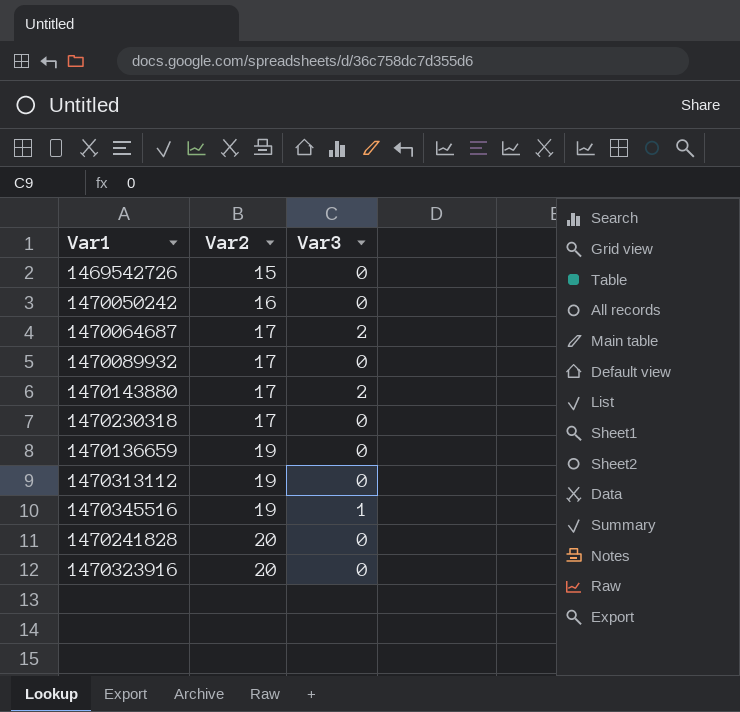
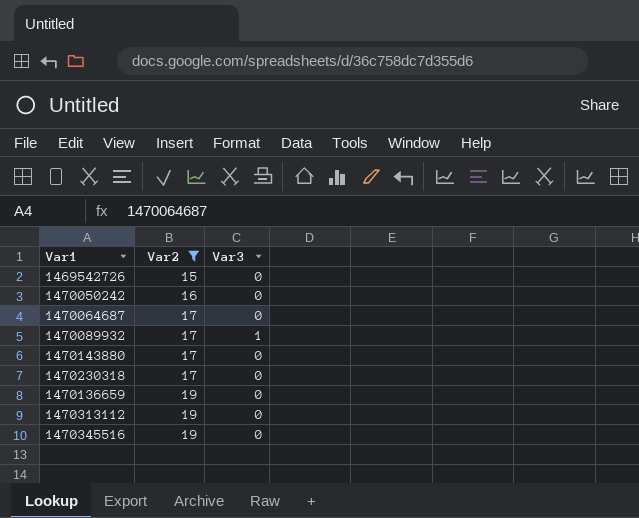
filter: none -> Var2 != 20
1470064687 | Var3: 2 -> 0
1470089932 | Var3: 0 -> 1
1470143880 | Var3: 2 -> 0
1470345516 | Var3: 1 -> 0

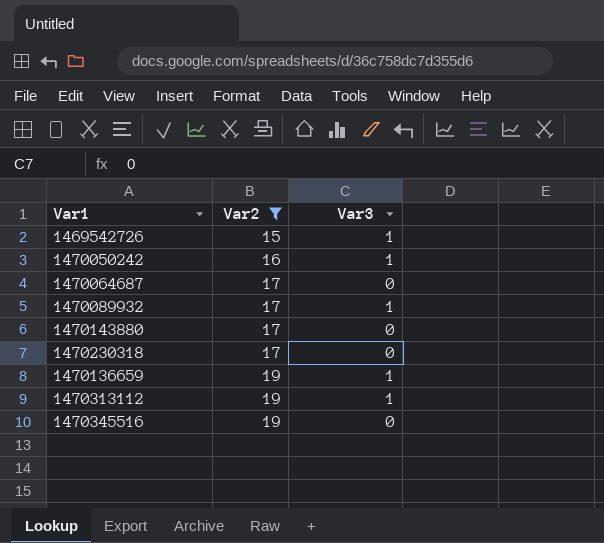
1469542726 | Var3: 0 -> 1
1470050242 | Var3: 0 -> 1
1470136659 | Var3: 0 -> 1
1470313112 | Var3: 0 -> 1

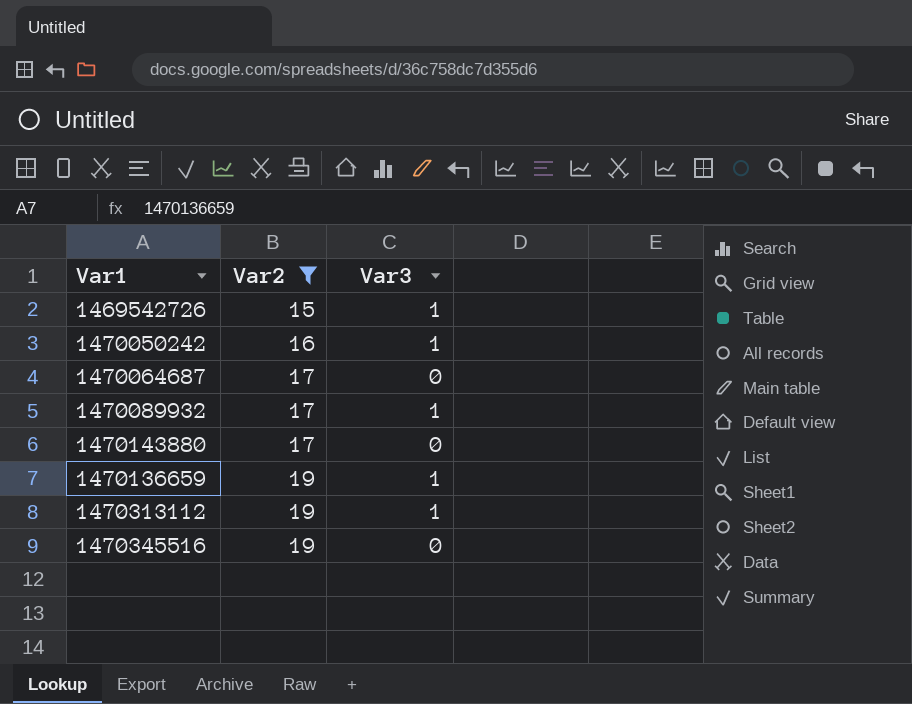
row 1470230318: 17 | 0 -> none

